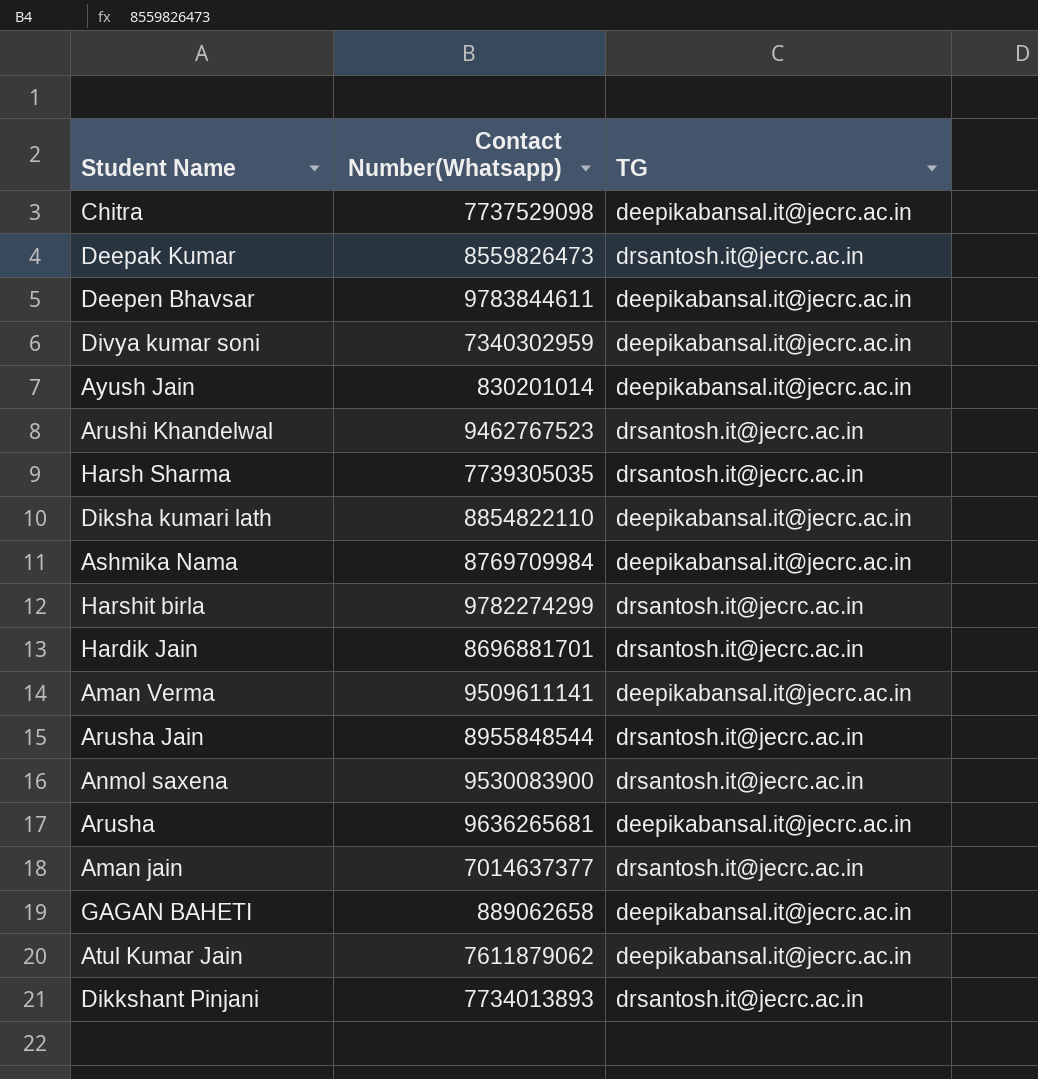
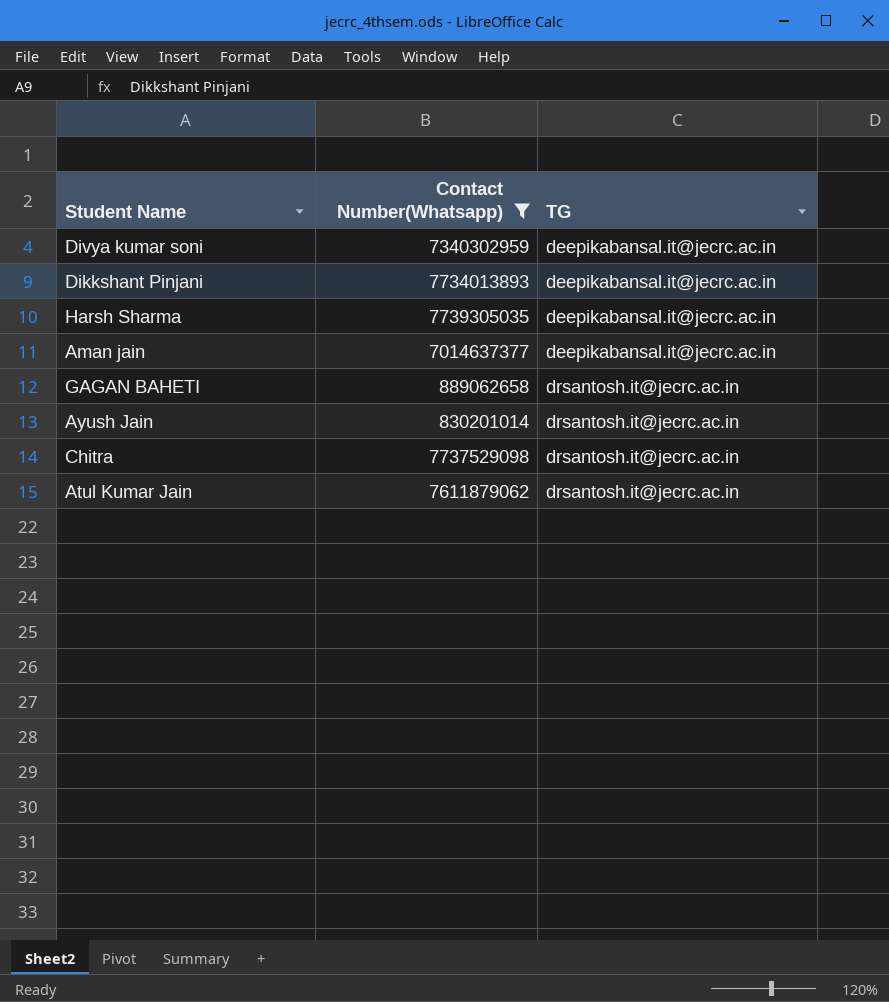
filter: none -> Contact Number(Whatsapp) <= 7739305035
row order: none -> TG ascending
Dikkshant Pinjani | TG: drsantosh.it@jecrc.ac.in -> deepikabansal.it@jecrc.ac.in
Harsh Sharma | TG: drsantosh.it@jecrc.ac.in -> deepikabansal.it@jecrc.ac.in
Aman jain | TG: drsantosh.it@jecrc.ac.in -> deepikabansal.it@jecrc.ac.in
GAGAN BAHETI | TG: deepikabansal.it@jecrc.ac.in -> drsantosh.it@jecrc.ac.in
Ayush Jain | TG: deepikabansal.it@jecrc.ac.in -> drsantosh.it@jecrc.ac.in
Chitra | TG: deepikabansal.it@jecrc.ac.in -> drsantosh.it@jecrc.ac.in
Atul Kumar Jain | TG: deepikabansal.it@jecrc.ac.in -> drsantosh.it@jecrc.ac.in

